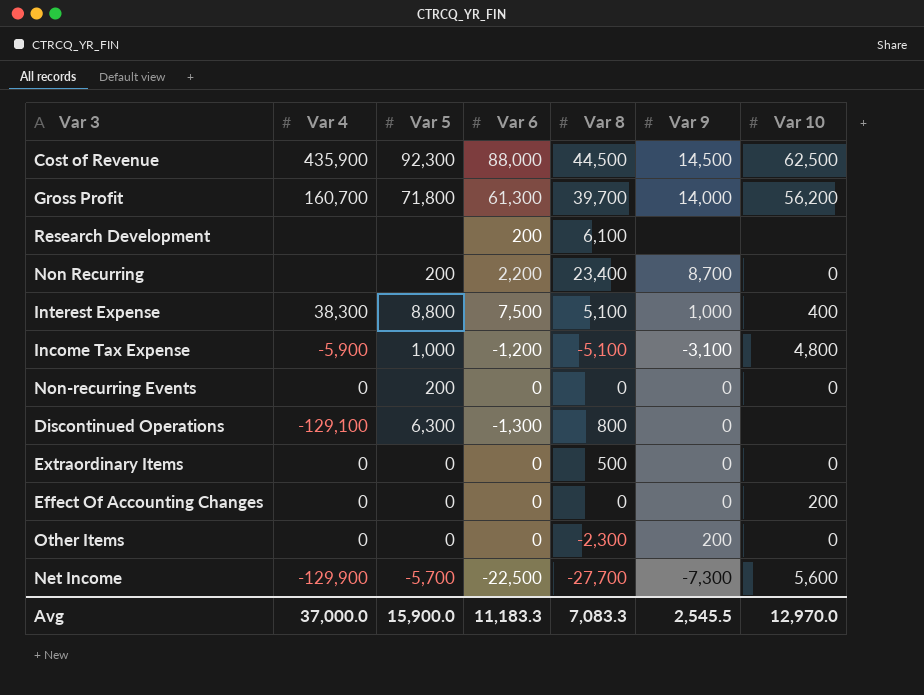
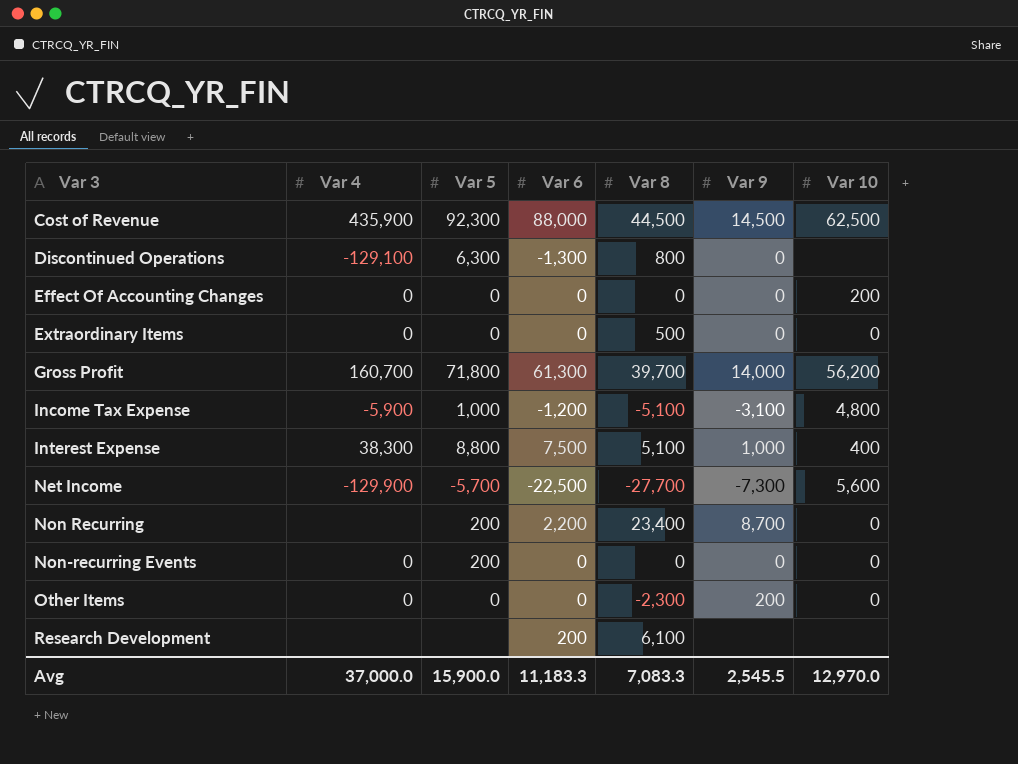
row order: none -> Var 3 ascending

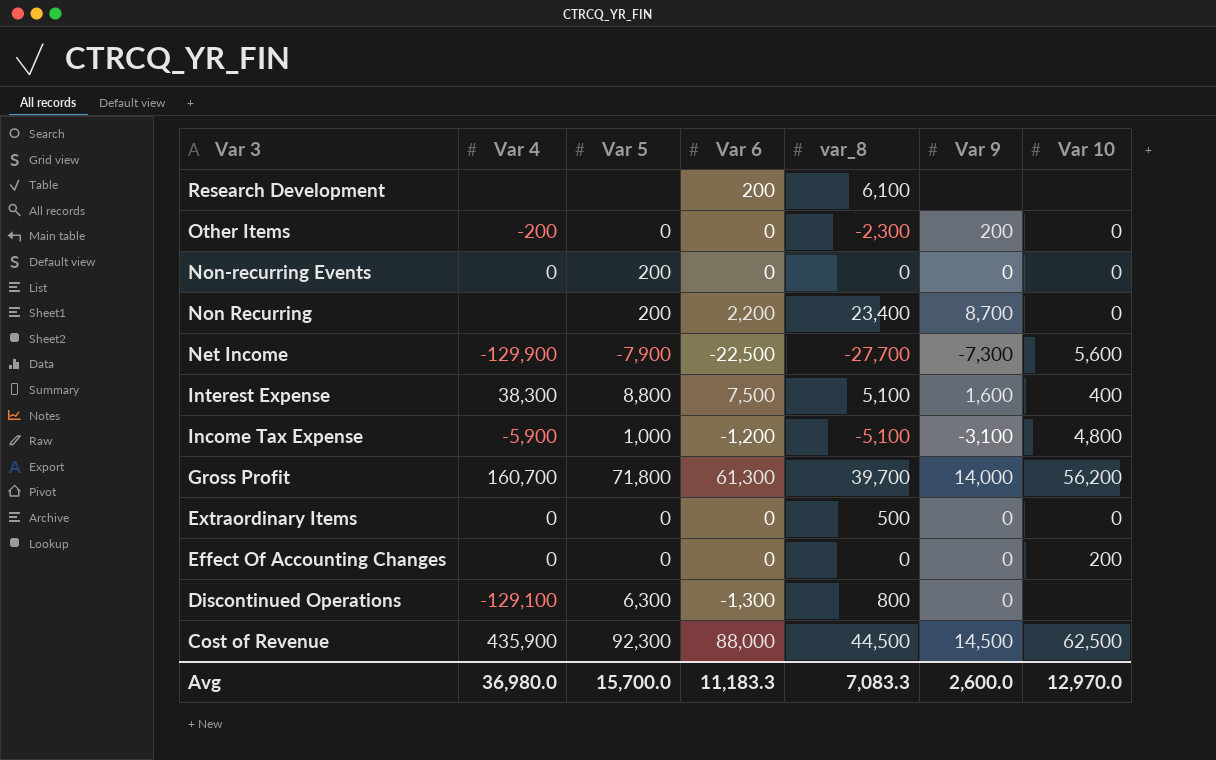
row order: Var 3 ascending -> Var 3 descending
column name: Var 8 -> var_8
Other Items | Var 4: 0 -> -200
Net Income | Var 5: -5,700 -> -7,900
Interest Expense | Var 9: 1,000 -> 1,600
Avg | Var 4: 37,000.0 -> 36,980.0
Avg | Var 5: 15,900.0 -> 15,700.0
Avg | Var 9: 2,545.5 -> 2,600.0

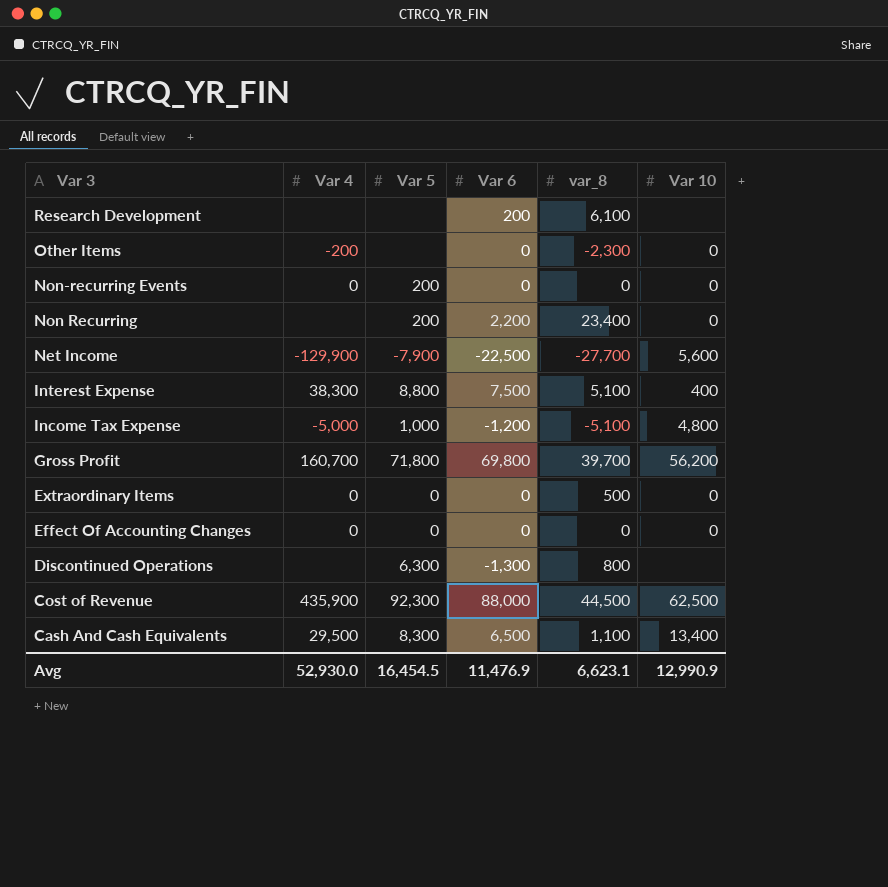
column Var 9 | position: 6 -> none
Other Items | Var 5: 0 -> none
Income Tax Expense | Var 4: -5,900 -> -5,000
Gross Profit | Var 6: 61,300 -> 69,800
Effect Of Accounting Changes | Var 10: 200 -> 0
Discontinued Operations | Var 4: -129,100 -> none
row Cash And Cash Equivalents: none -> 29,500 | 8,300 | 6,500 | 1,100 | 13,400
Avg | Var 4: 36,980.0 -> 52,930.0
Avg | Var 5: 15,700.0 -> 16,454.5
Avg | Var 6: 11,183.3 -> 11,476.9
Avg | var_8: 7,083.3 -> 6,623.1
Avg | Var 10: 12,970.0 -> 12,990.9

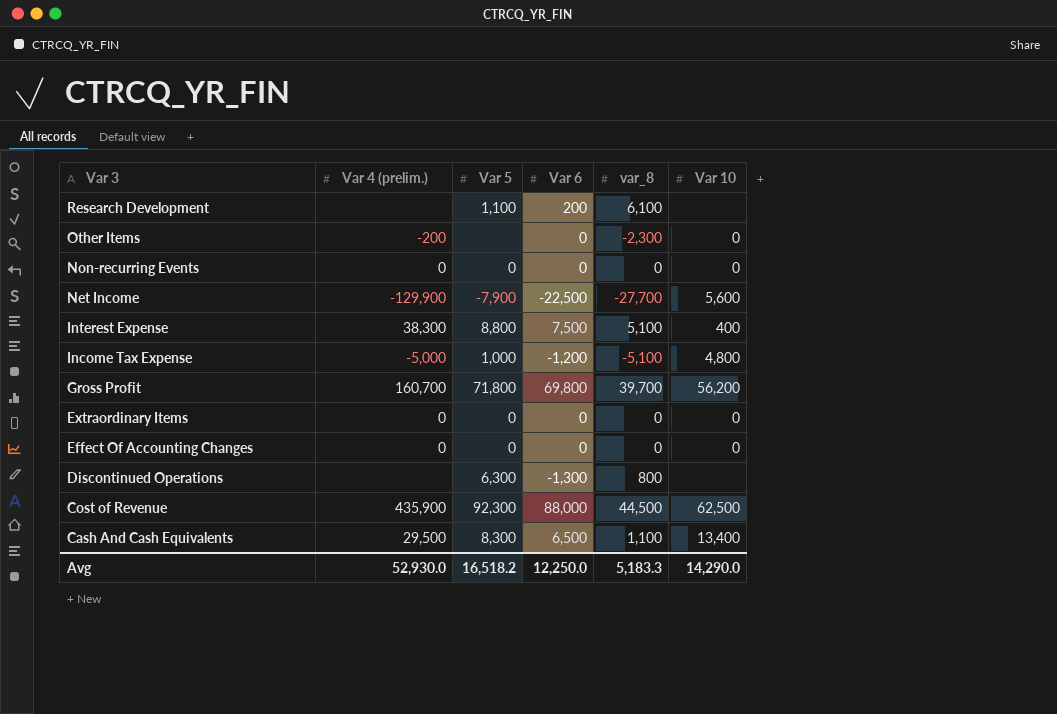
column name: Var 4 -> Var 4 (prelim.)
row Non Recurring: none | 200 | 2,200 | 23,400 | 0 -> none
Research Development | Var 5: none -> 1,100
Non-recurring Events | Var 5: 200 -> 0
Extraordinary Items | var_8: 500 -> 0
Avg | Var 5: 16,454.5 -> 16,518.2
Avg | Var 6: 11,476.9 -> 12,250.0
Avg | var_8: 6,623.1 -> 5,183.3
Avg | Var 10: 12,990.9 -> 14,290.0

